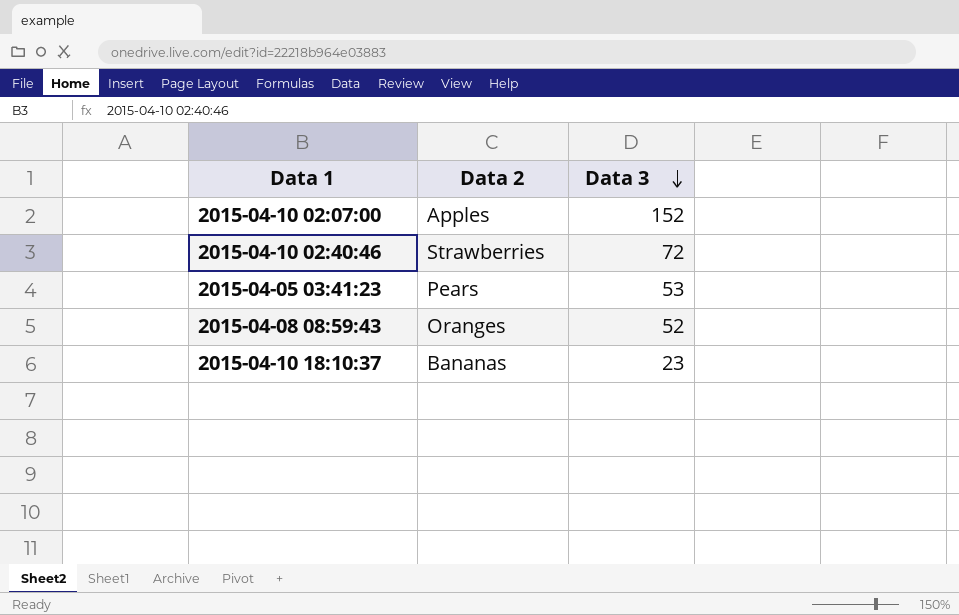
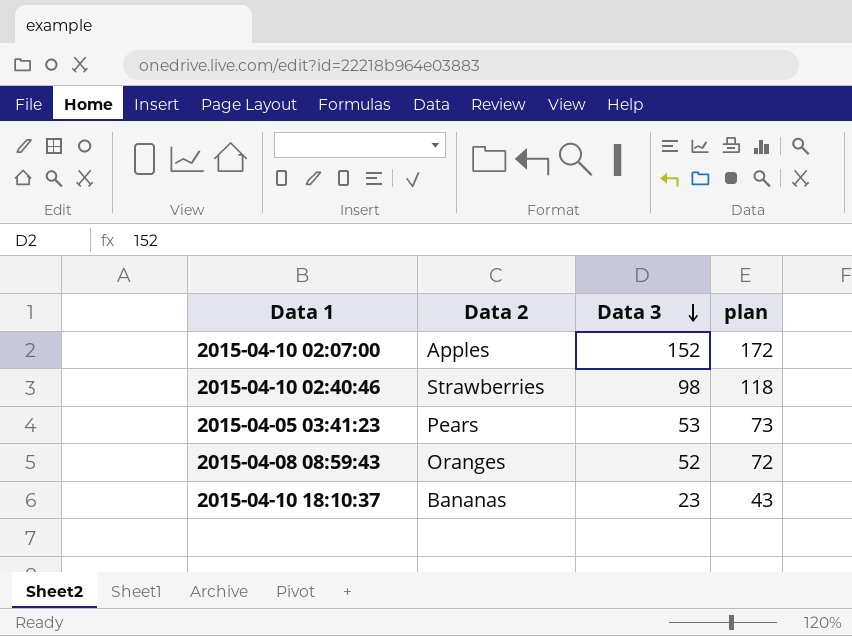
column plan | formula: none -> [Data 3] + 20
2015-04-10 02:40:46 | Data 3: 72 -> 98

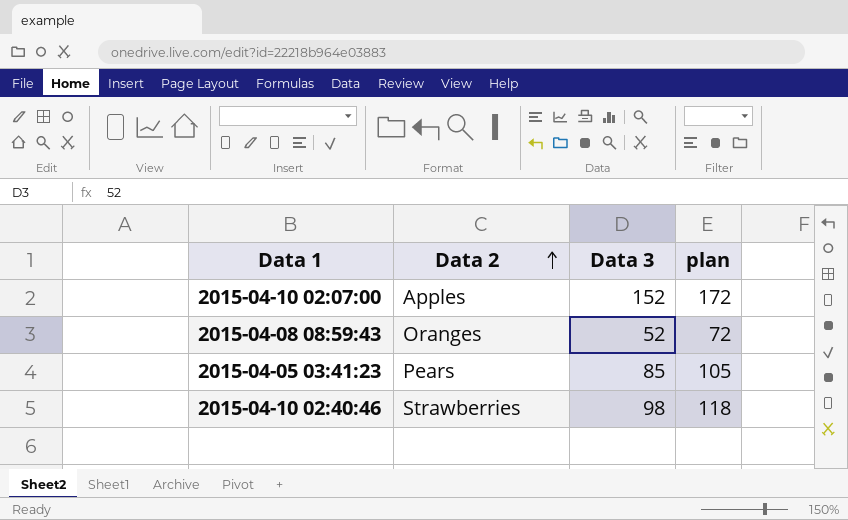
row order: Data 3 descending -> Data 2 ascending
row 2015-04-10 18:10:37: Bananas | 23 | 43 -> none
2015-04-05 03:41:23 | Data 3: 53 -> 85
2015-04-05 03:41:23 | plan: 73 -> 105

